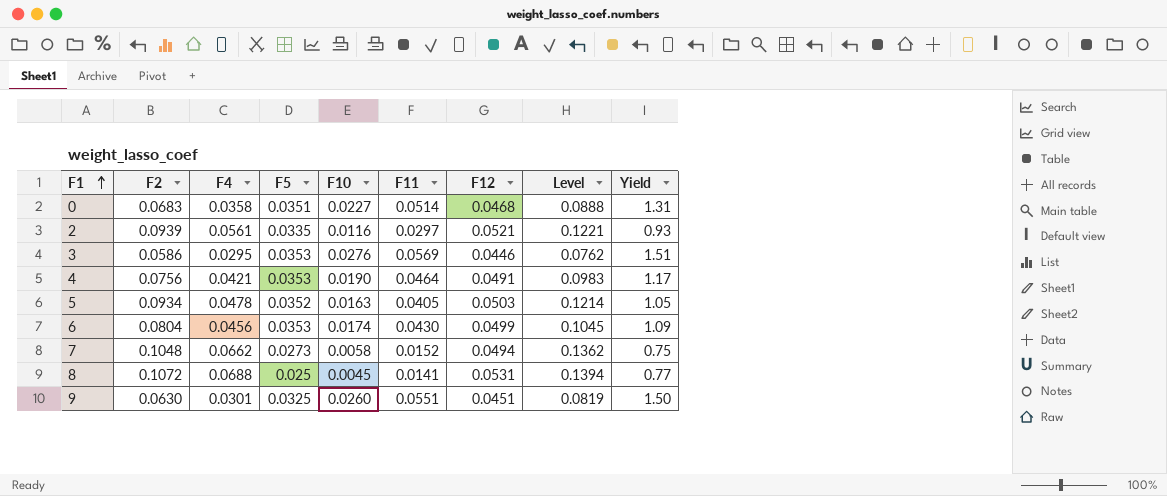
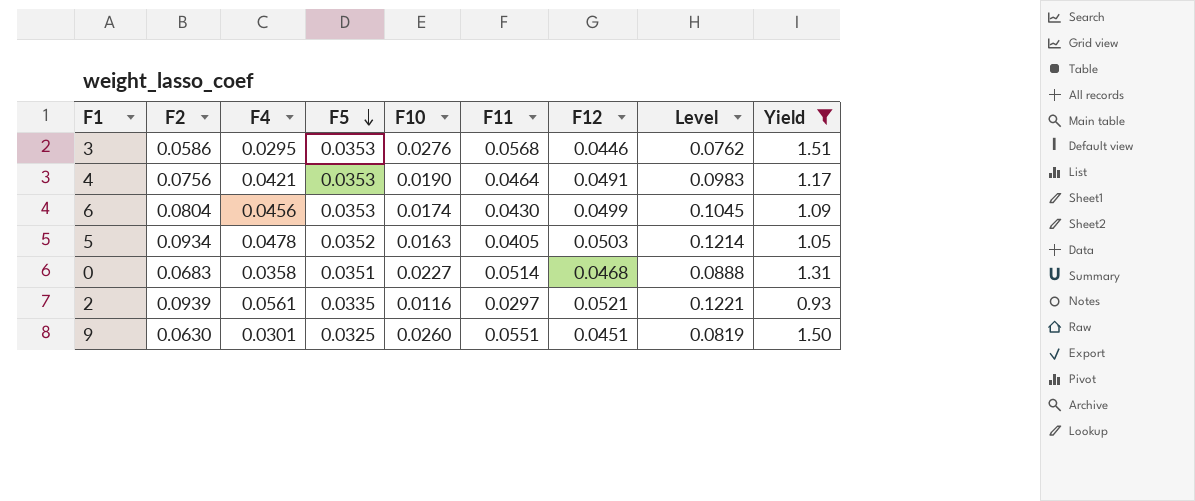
filter: none -> Yield >= 0.93
row order: F1 ascending -> F5 descending
3 | F11: 0.0569 -> 0.0568

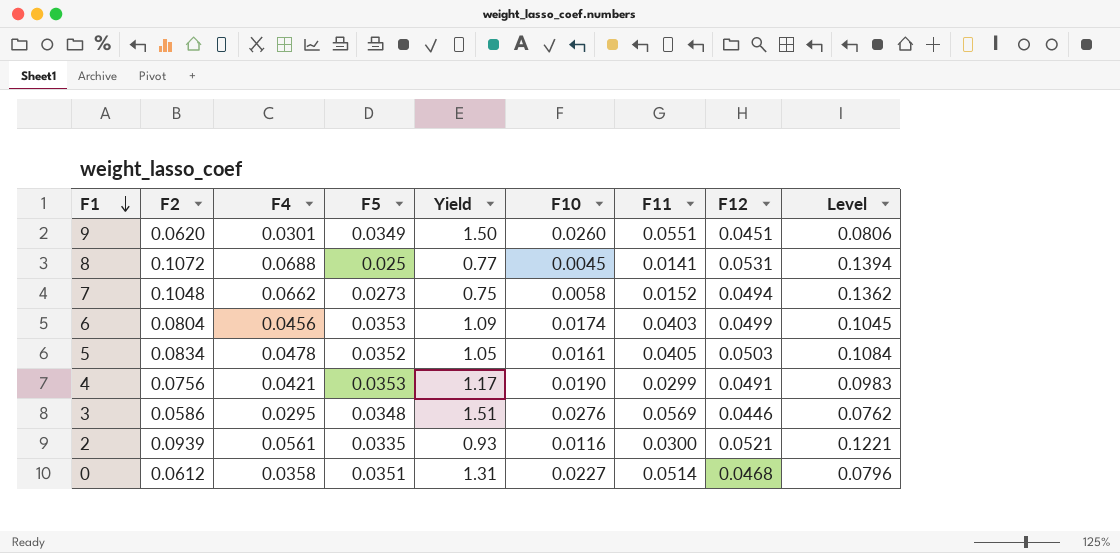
filter: Yield >= 0.93 -> none
row order: F5 descending -> F1 descending
column Yield | position: 9 -> 5
9 | F2: 0.0630 -> 0.0620
9 | F5: 0.0325 -> 0.0349
9 | Level: 0.0819 -> 0.0806
6 | F11: 0.0430 -> 0.0403
5 | F2: 0.0934 -> 0.0834
5 | F10: 0.0163 -> 0.0161
5 | Level: 0.1214 -> 0.1084
4 | F11: 0.0464 -> 0.0299
3 | F5: 0.0353 -> 0.0348
3 | F11: 0.0568 -> 0.0569
2 | F11: 0.0297 -> 0.0300
0 | F2: 0.0683 -> 0.0612
0 | Level: 0.0888 -> 0.0796

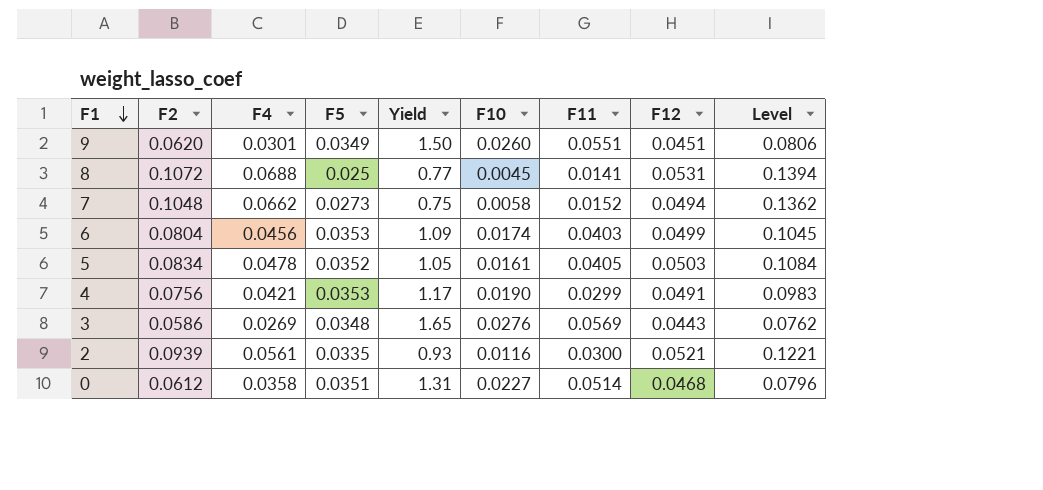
3 | F4: 0.0295 -> 0.0269
3 | Yield: 1.51 -> 1.65
3 | F12: 0.0446 -> 0.0443

